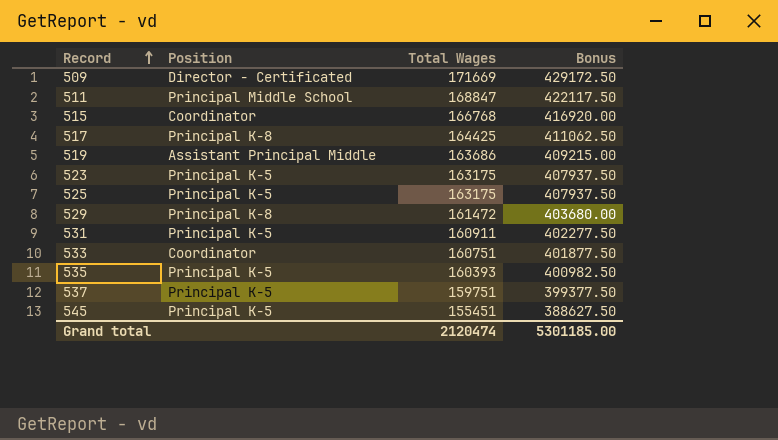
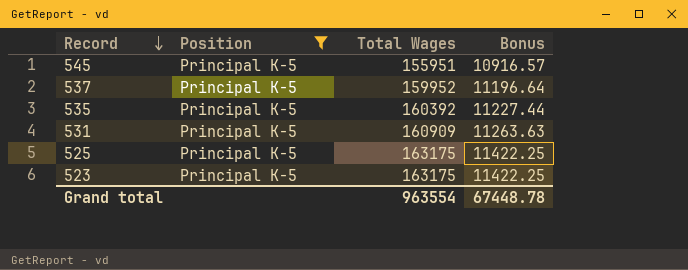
filter: none -> Position = Principal K-5
row order: Record ascending -> Record descending
column Bonus | formula: [Total Wages] * 2.5 -> [Total Wages] * 0.07
545 | Total Wages: 155451 -> 155951
537 | Total Wages: 159751 -> 159952
535 | Total Wages: 160393 -> 160392
531 | Total Wages: 160911 -> 160909
Grand total | Total Wages: 2120474 -> 963554
Grand total | Bonus: 5301185.00 -> 67448.78

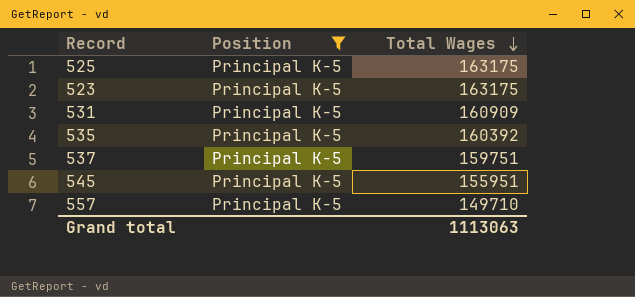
row order: Record descending -> Total Wages descending
column Bonus | formula: [Total Wages] * 0.07 -> none
537 | Total Wages: 159952 -> 159751
row 557: none -> Principal K-5 | 149710
Grand total | Total Wages: 963554 -> 1113063

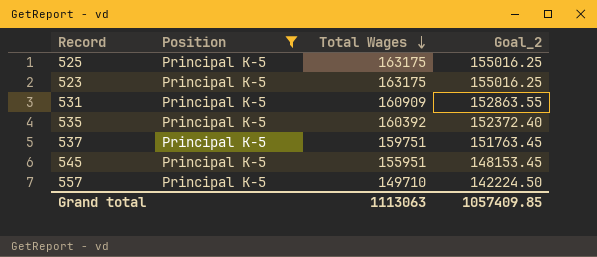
column Goal_2 | formula: none -> [Total Wages] * 0.95

